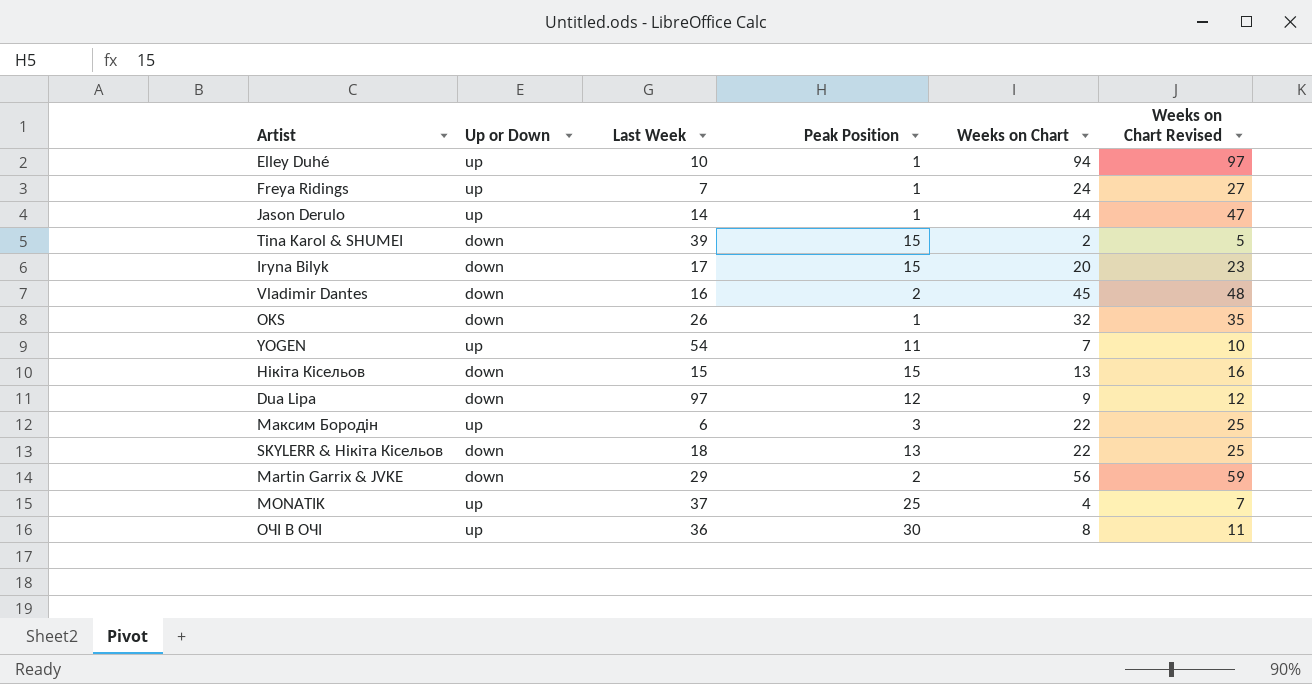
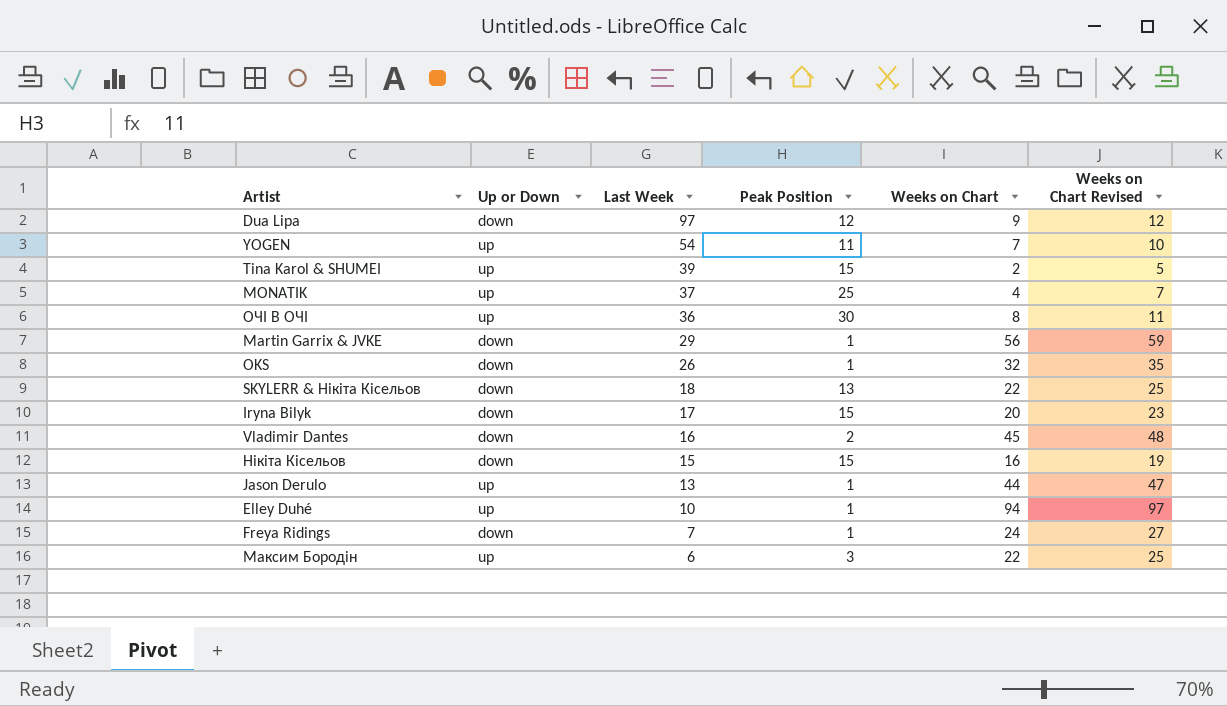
row order: none -> Last Week descending
Tina Karol & SHUMEI | Up or Down: down -> up
Martin Garrix & JVKE | Peak Position: 2 -> 1
Нікіта Кісельов | Weeks on Chart: 13 -> 16
Нікіта Кісельов | Weeks on Chart Revised: 16 -> 19
Jason Derulo | Last Week: 14 -> 13
Freya Ridings | Up or Down: up -> down

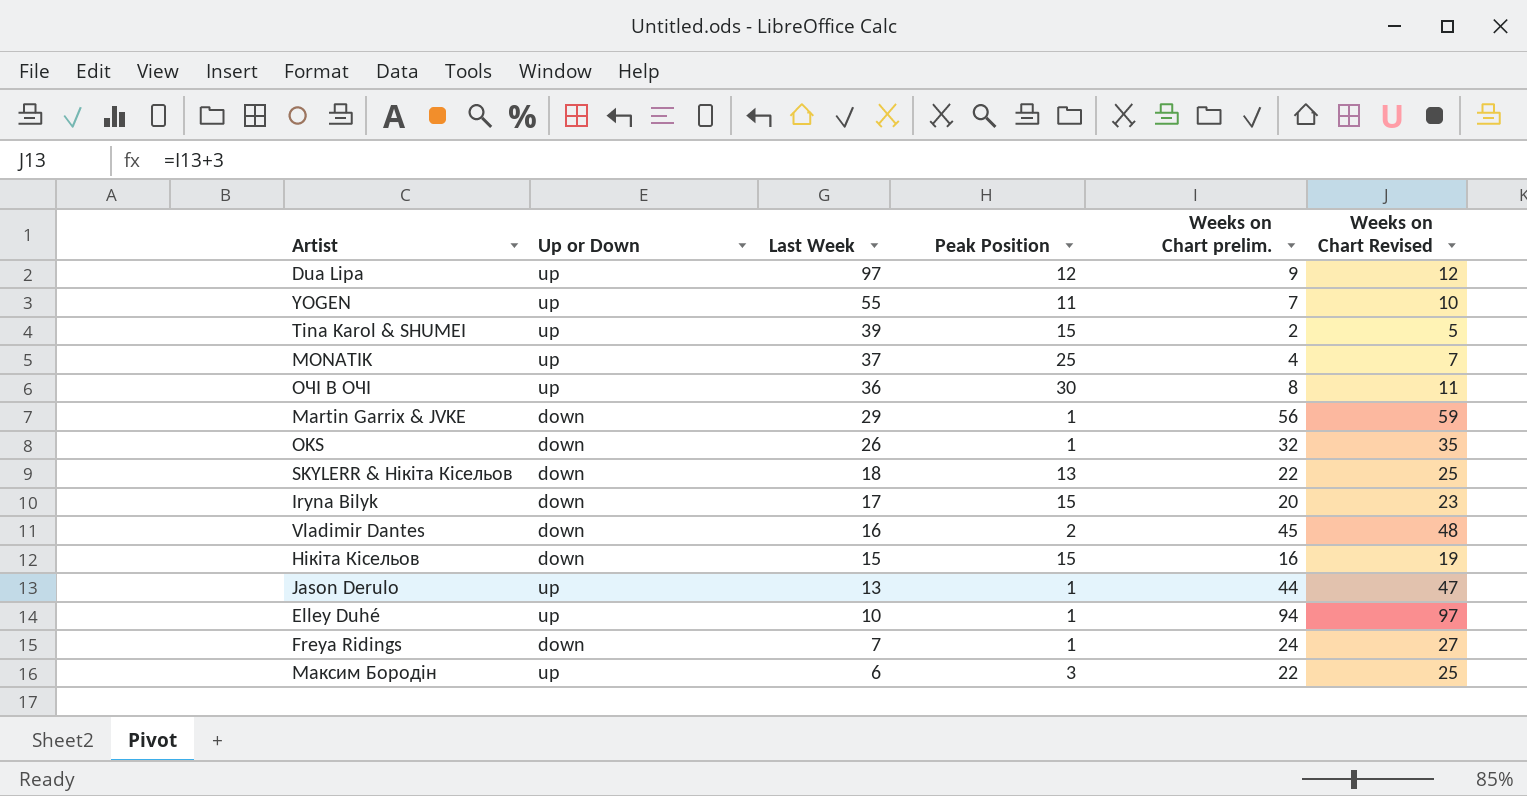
column name: Weeks on Chart -> Weeks on Chart prelim.
Dua Lipa | Up or Down: down -> up
YOGEN | Last Week: 54 -> 55

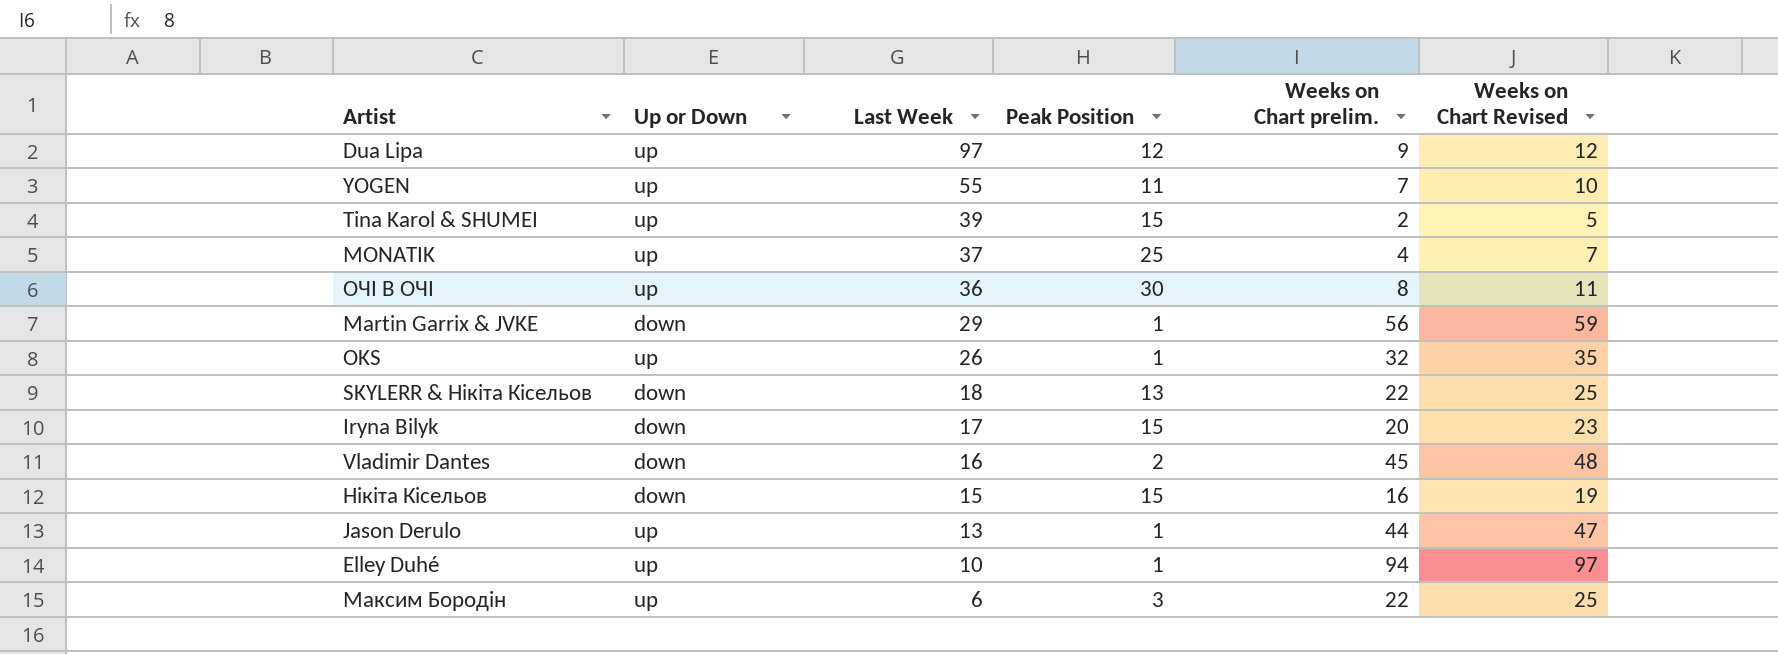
row Freya Ridings: down | 7 | 1 | 24 | 27 -> none
OKS | Up or Down: down -> up

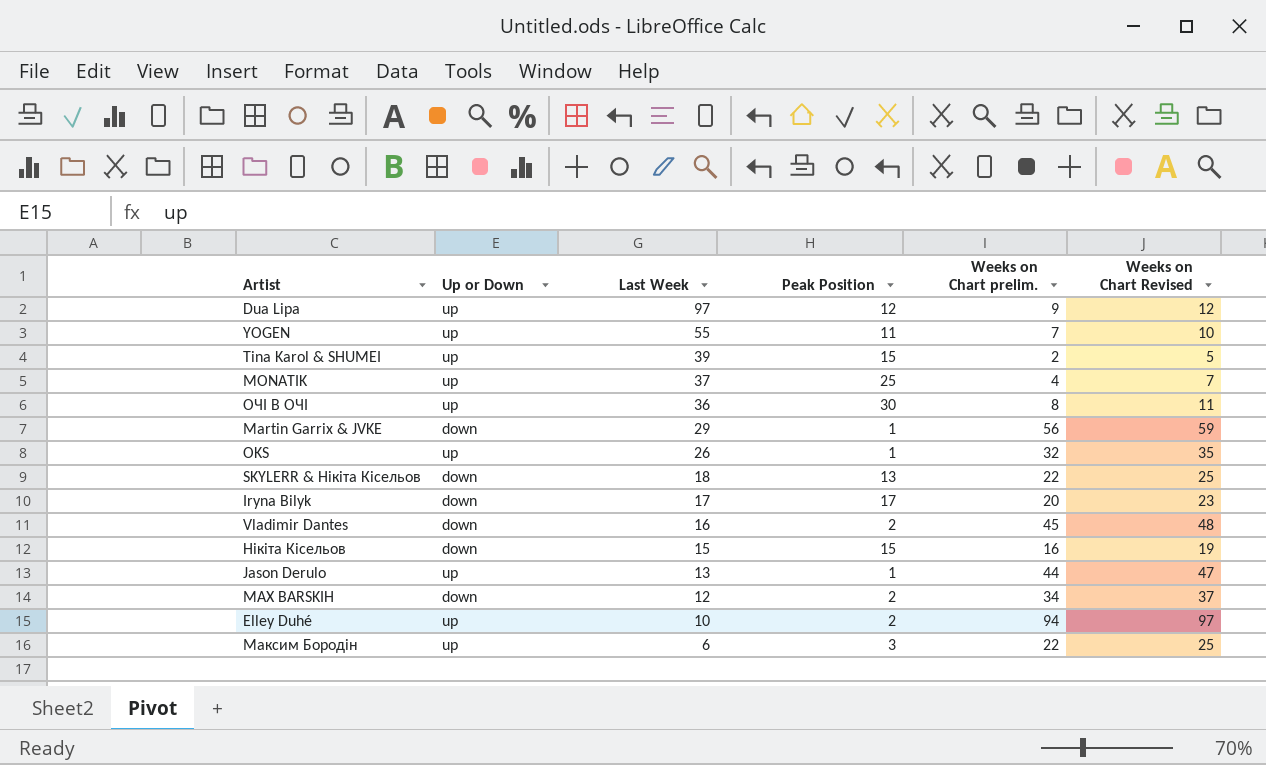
Iryna Bilyk | Peak Position: 15 -> 17
row MAX BARSKIH: none -> down | 12 | 2 | 34 | 37
Elley Duhé | Peak Position: 1 -> 2

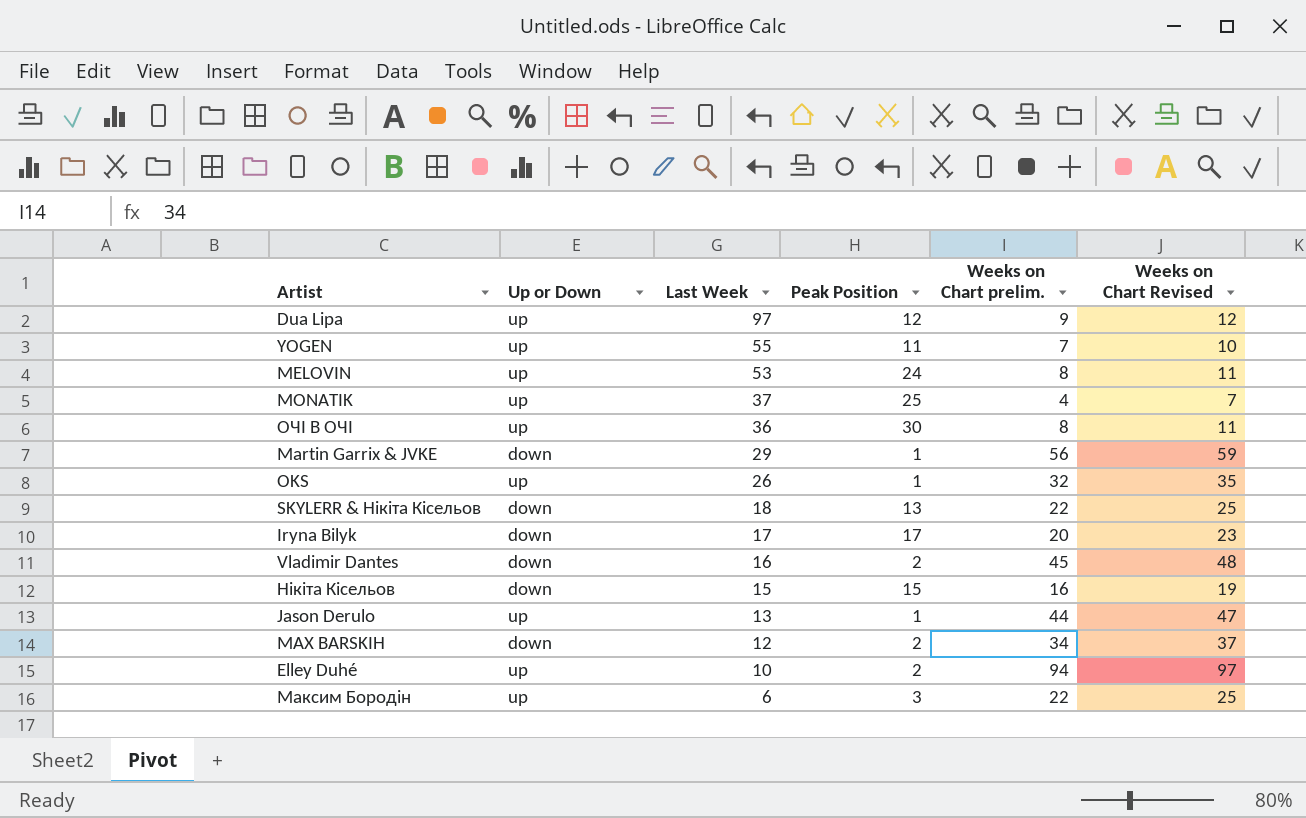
row Tina Karol & SHUMEI: up | 39 | 15 | 2 | 5 -> none
row MELOVIN: none -> up | 53 | 24 | 8 | 11

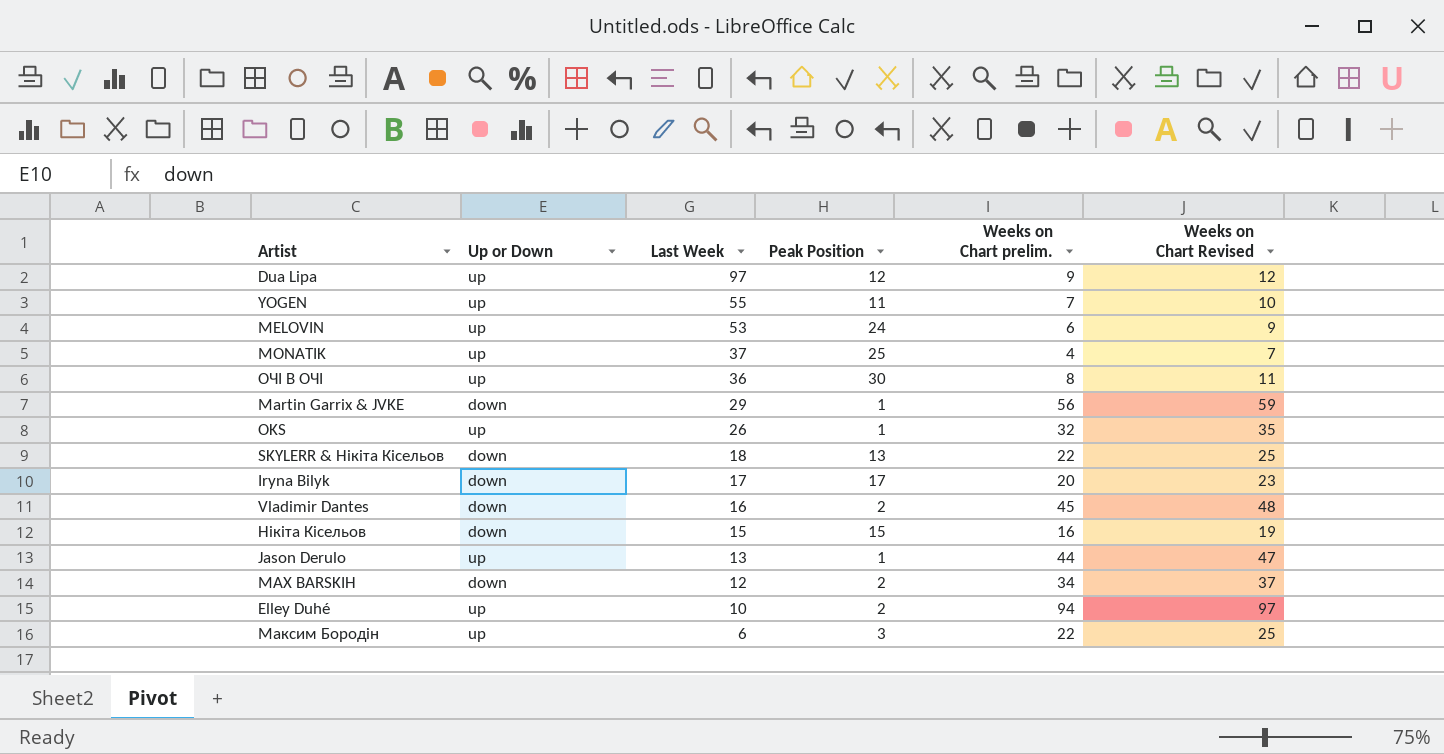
MELOVIN | Weeks on Chart prelim.: 8 -> 6
MELOVIN | Weeks on Chart Revised: 11 -> 9

